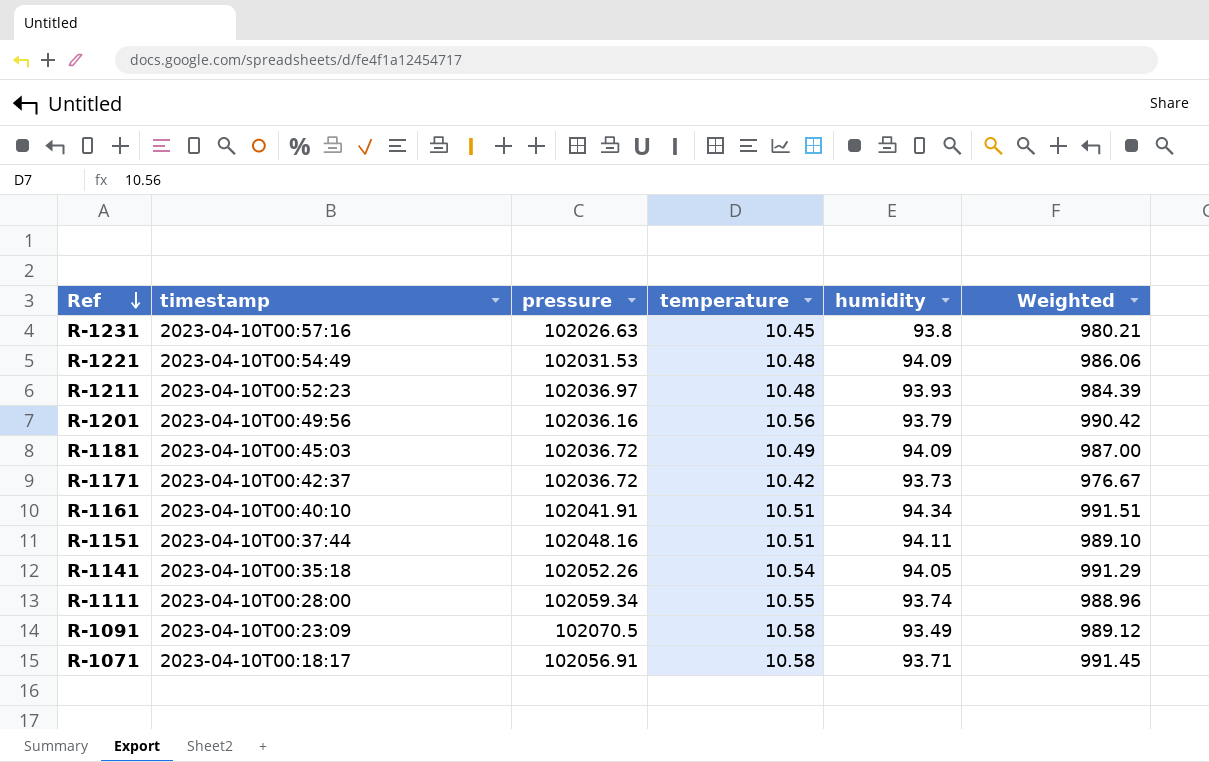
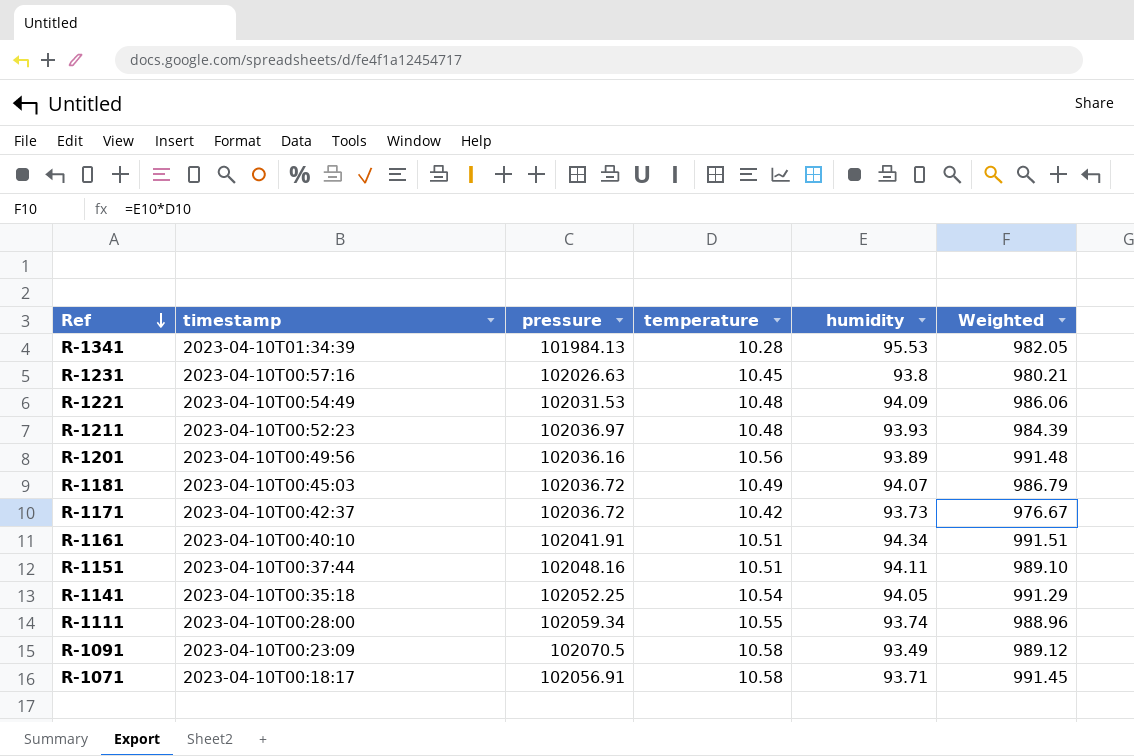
row R-1341: none -> 2023-04-10T01:34:39 | 101984.13 | 10.28 | 95.53 | 982.05
R-1201 | humidity: 93.79 -> 93.89
R-1201 | Weighted: 990.42 -> 991.48
R-1181 | humidity: 94.09 -> 94.07
R-1181 | Weighted: 987.00 -> 986.79
R-1141 | pressure: 102052.26 -> 102052.25

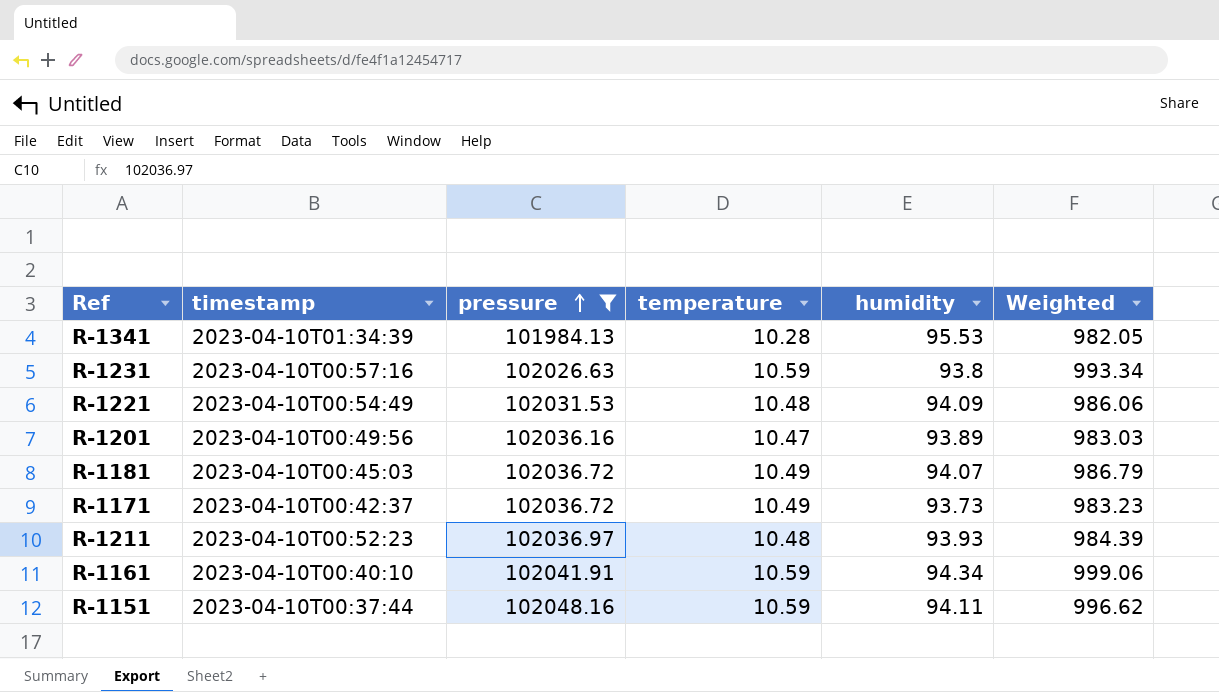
filter: none -> pressure <= 102048.16
row order: Ref descending -> pressure ascending
R-1231 | temperature: 10.45 -> 10.59
R-1231 | Weighted: 980.21 -> 993.34
R-1201 | temperature: 10.56 -> 10.47
R-1201 | Weighted: 991.48 -> 983.03
R-1171 | temperature: 10.42 -> 10.49
R-1171 | Weighted: 976.67 -> 983.23
R-1161 | temperature: 10.51 -> 10.59
R-1161 | Weighted: 991.51 -> 999.06
R-1151 | temperature: 10.51 -> 10.59
R-1151 | Weighted: 989.10 -> 996.62

